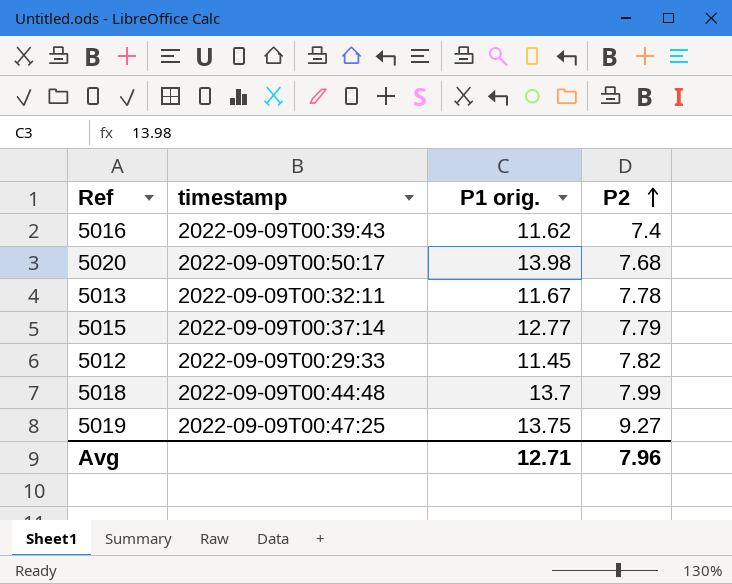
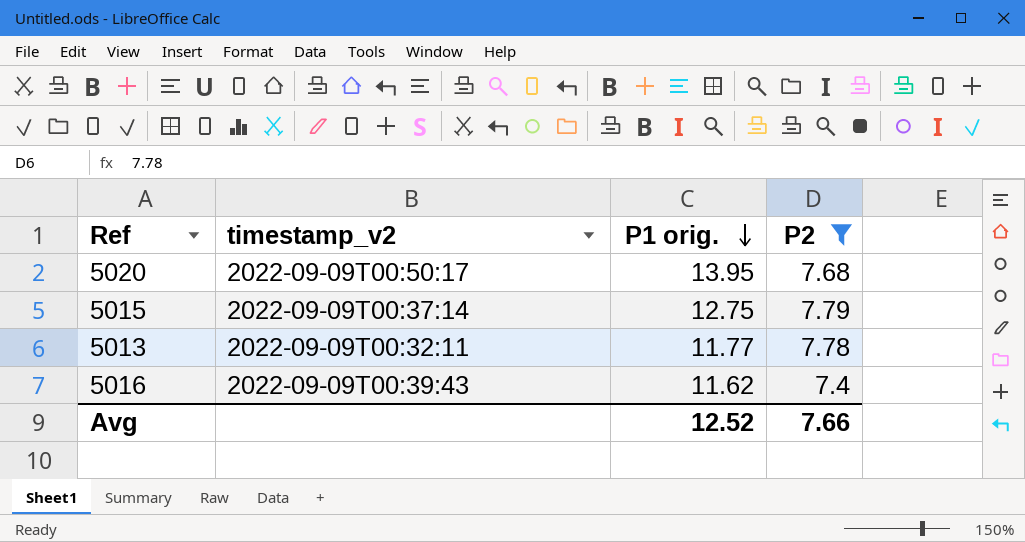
filter: none -> P2 <= 7.79
row order: P2 ascending -> P1 orig. descending
column name: timestamp -> timestamp_v2
5020 | P1 orig.: 13.98 -> 13.95
5015 | P1 orig.: 12.77 -> 12.75
5013 | P1 orig.: 11.67 -> 11.77
Avg | P1 orig.: 12.71 -> 12.52
Avg | P2: 7.96 -> 7.66

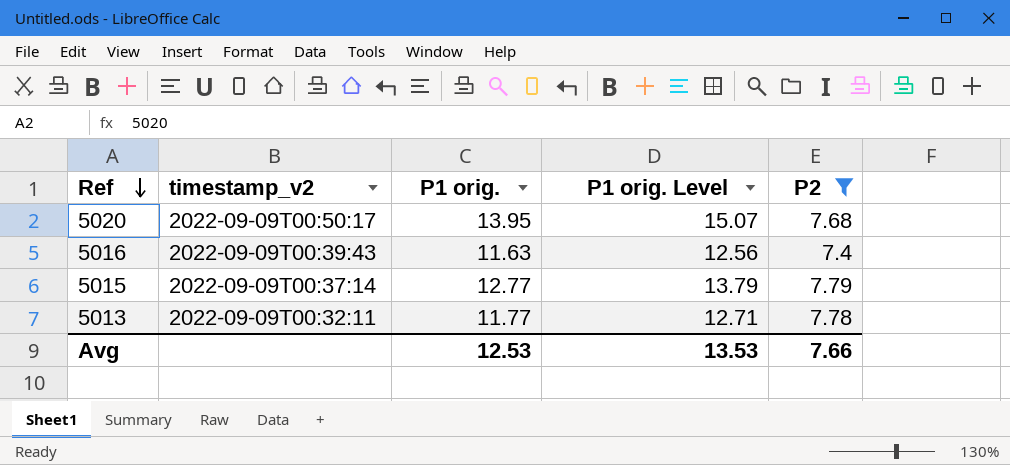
row order: P1 orig. descending -> Ref descending
column P1 orig. Level | formula: none -> [P1 orig.] * 1.08
5016 | P1 orig.: 11.62 -> 11.63
5015 | P1 orig.: 12.75 -> 12.77
Avg | P1 orig.: 12.52 -> 12.53

